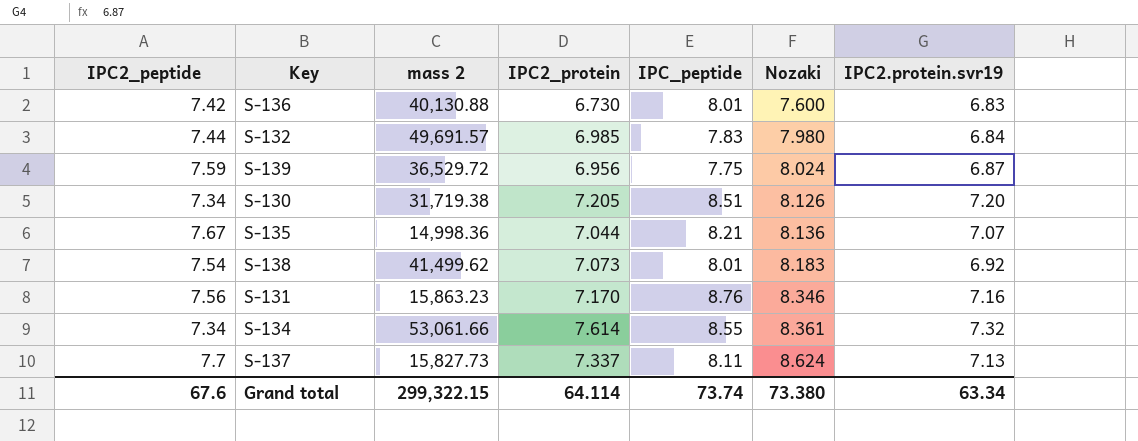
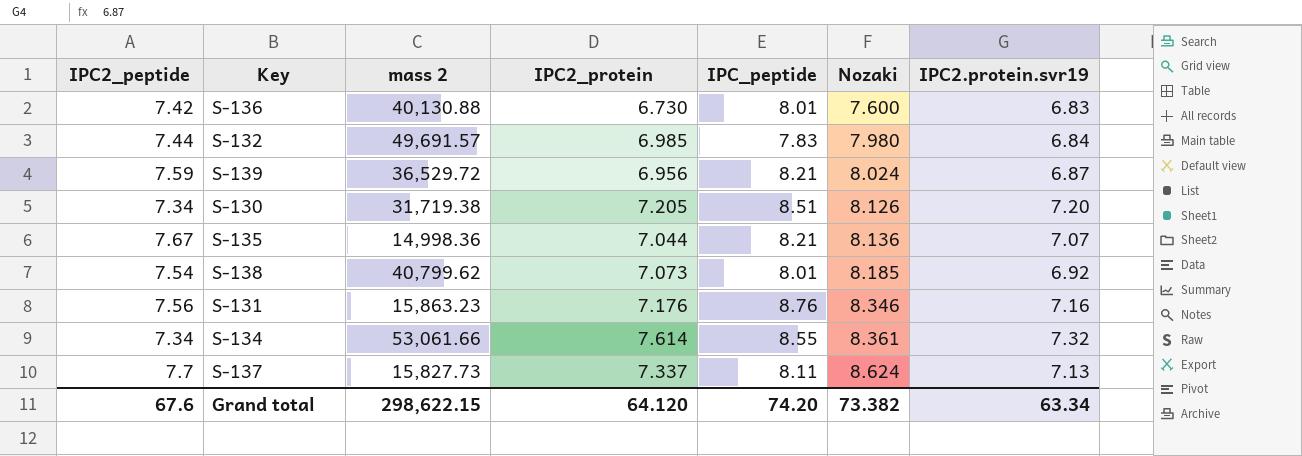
S-139 | IPC_peptide: 7.75 -> 8.21
S-138 | mass 2: 41,499.62 -> 40,799.62
S-138 | Nozaki: 8.183 -> 8.185
S-131 | IPC2_protein: 7.170 -> 7.176
Grand total | mass 2: 299,322.15 -> 298,622.15
Grand total | IPC2_protein: 64.114 -> 64.120
Grand total | IPC_peptide: 73.74 -> 74.20
Grand total | Nozaki: 73.380 -> 73.382

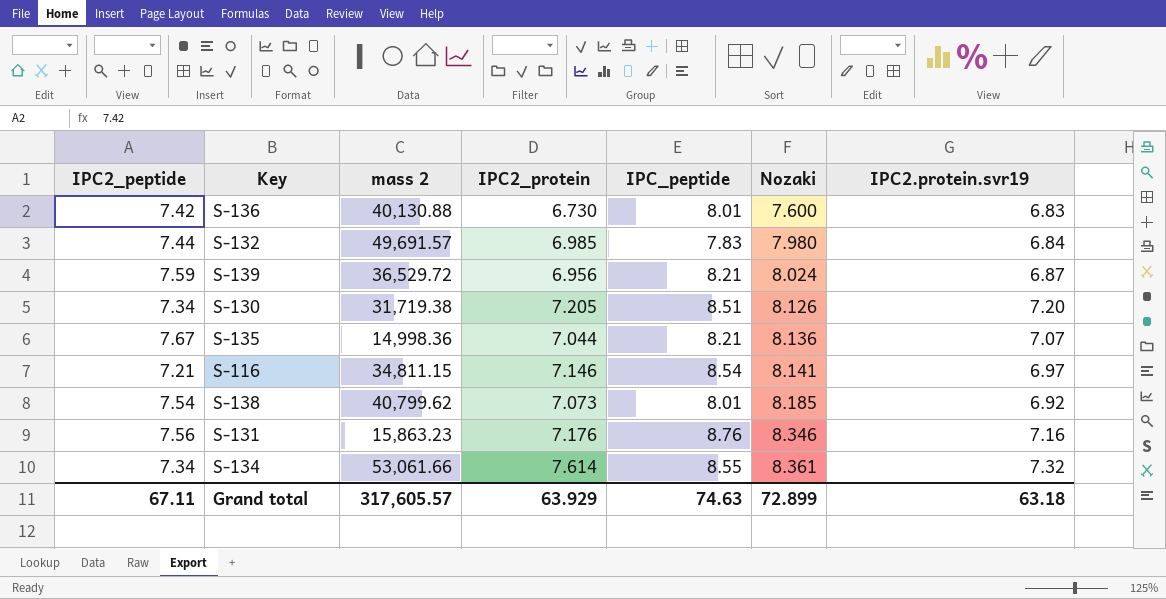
row S-137: 7.7 | 15,827.73 | 7.337 | 8.11 | 8.624 | 7.13 -> none
row S-116: none -> 7.21 | 34,811.15 | 7.146 | 8.54 | 8.141 | 6.97
Grand total | IPC2_peptide: 67.6 -> 67.11
Grand total | mass 2: 298,622.15 -> 317,605.57
Grand total | IPC2_protein: 64.120 -> 63.929
Grand total | IPC_peptide: 74.20 -> 74.63
Grand total | Nozaki: 73.382 -> 72.899
Grand total | IPC2.protein.svr19: 63.34 -> 63.18

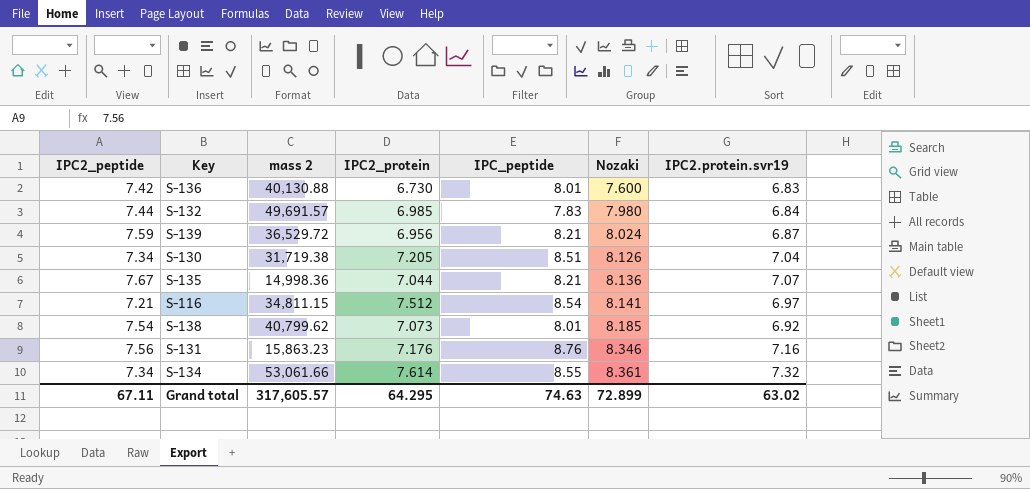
S-130 | IPC2.protein.svr19: 7.20 -> 7.04
S-116 | IPC2_protein: 7.146 -> 7.512
Grand total | IPC2_protein: 63.929 -> 64.295
Grand total | IPC2.protein.svr19: 63.18 -> 63.02

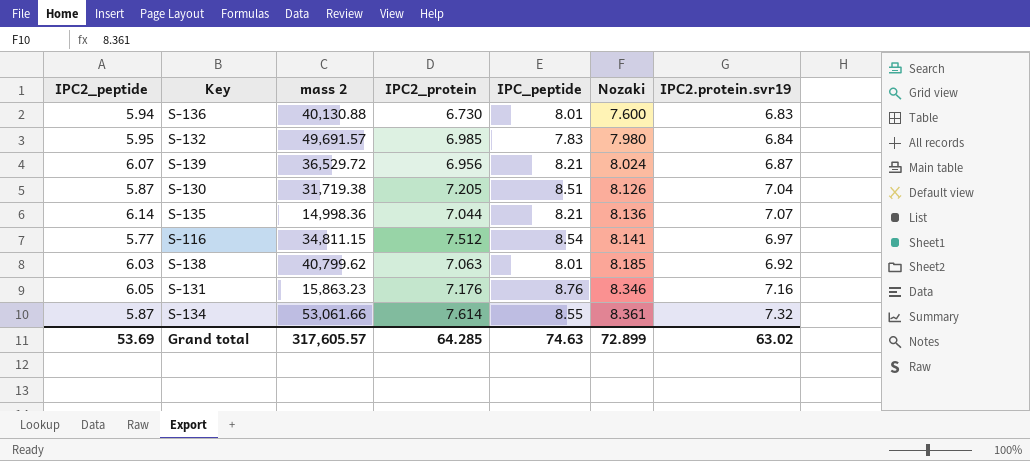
S-136 | IPC2_peptide: 7.42 -> 5.94
S-132 | IPC2_peptide: 7.44 -> 5.95
S-139 | IPC2_peptide: 7.59 -> 6.07
S-130 | IPC2_peptide: 7.34 -> 5.87
S-135 | IPC2_peptide: 7.67 -> 6.14
S-116 | IPC2_peptide: 7.21 -> 5.77
S-138 | IPC2_peptide: 7.54 -> 6.03
S-138 | IPC2_protein: 7.073 -> 7.063
S-131 | IPC2_peptide: 7.56 -> 6.05
S-134 | IPC2_peptide: 7.34 -> 5.87
Grand total | IPC2_peptide: 67.11 -> 53.69
Grand total | IPC2_protein: 64.295 -> 64.285

